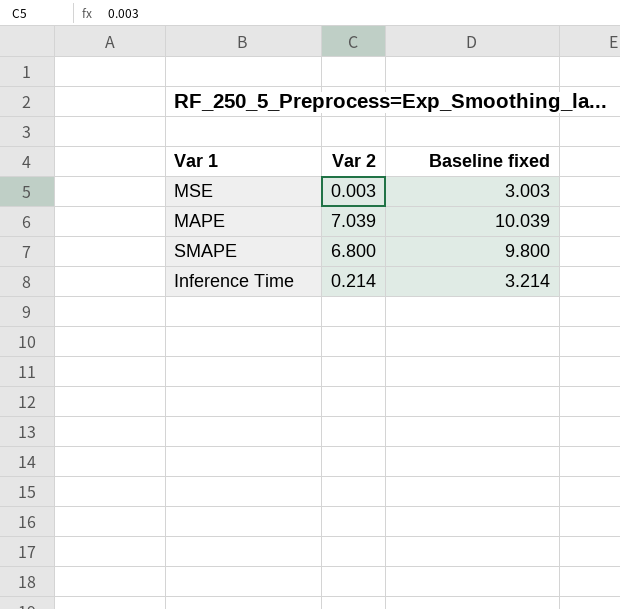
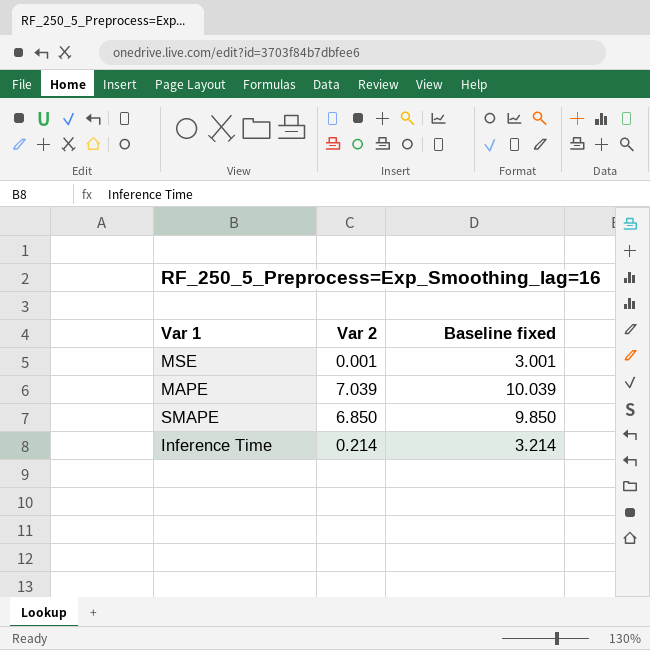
MSE | Var 2: 0.003 -> 0.001
MSE | Baseline fixed: 3.003 -> 3.001
SMAPE | Var 2: 6.800 -> 6.850
SMAPE | Baseline fixed: 9.800 -> 9.850

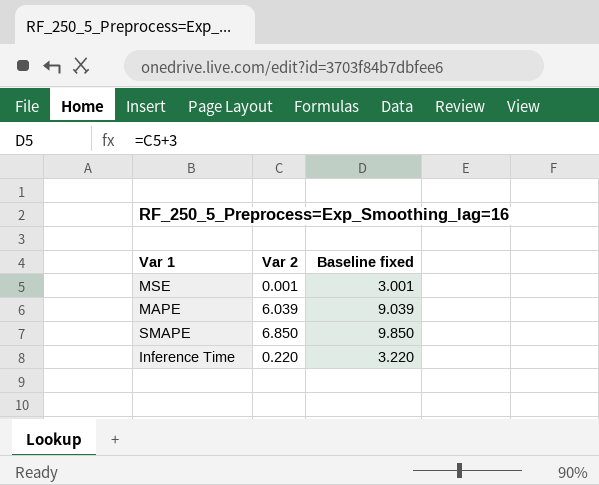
MAPE | Var 2: 7.039 -> 6.039
MAPE | Baseline fixed: 10.039 -> 9.039
Inference Time | Var 2: 0.214 -> 0.220
Inference Time | Baseline fixed: 3.214 -> 3.220

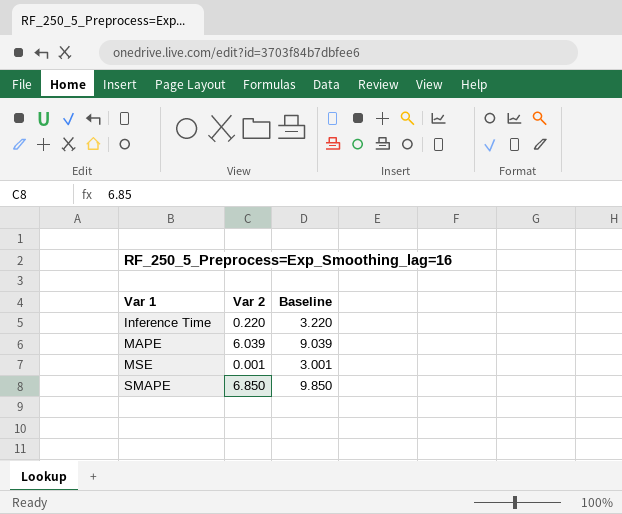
row order: none -> Var 1 ascending
column name: Baseline fixed -> Baseline

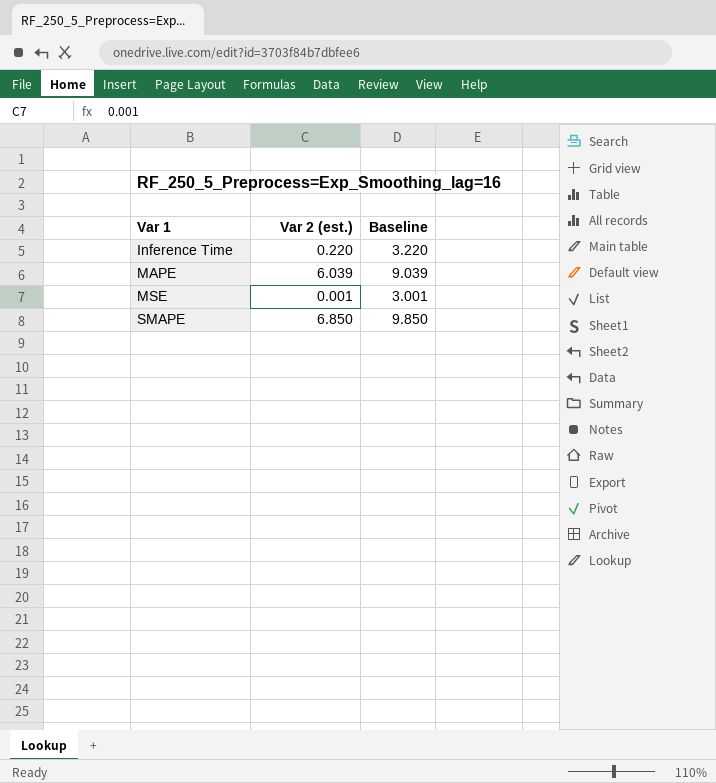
column name: Var 2 -> Var 2 (est.)

